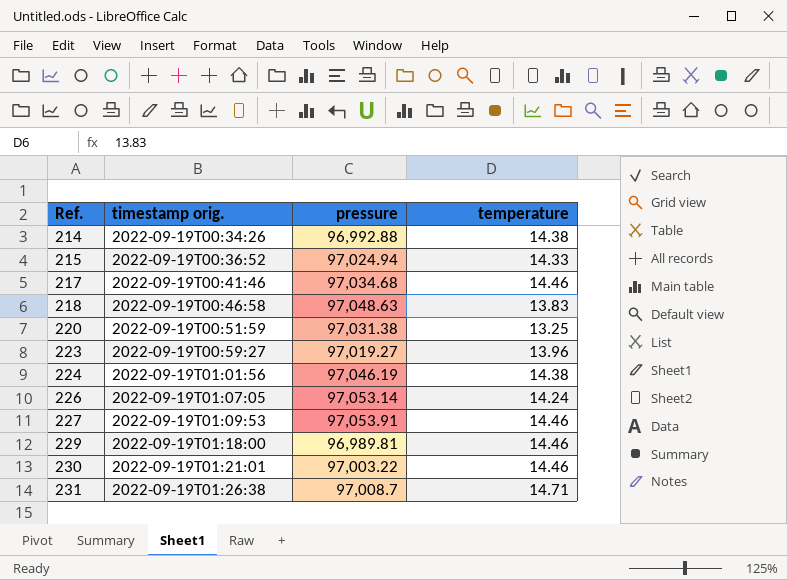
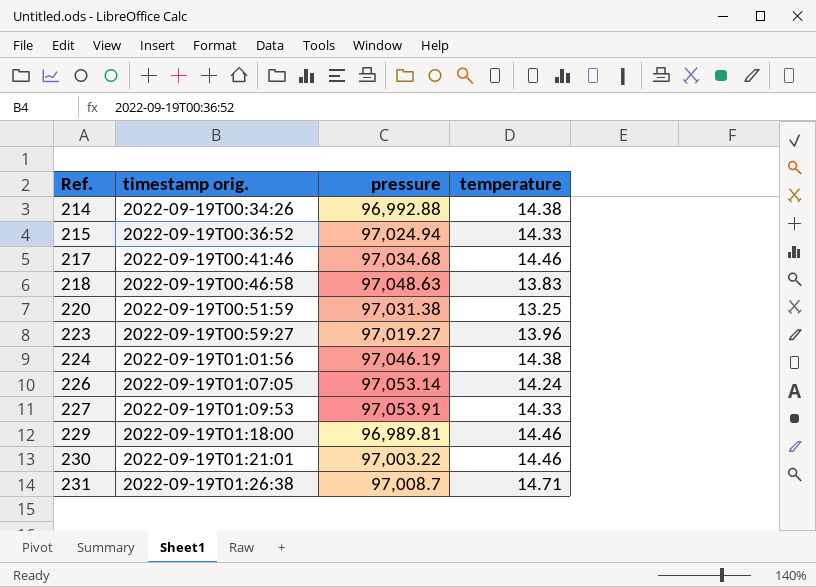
227 | temperature: 14.46 -> 14.33

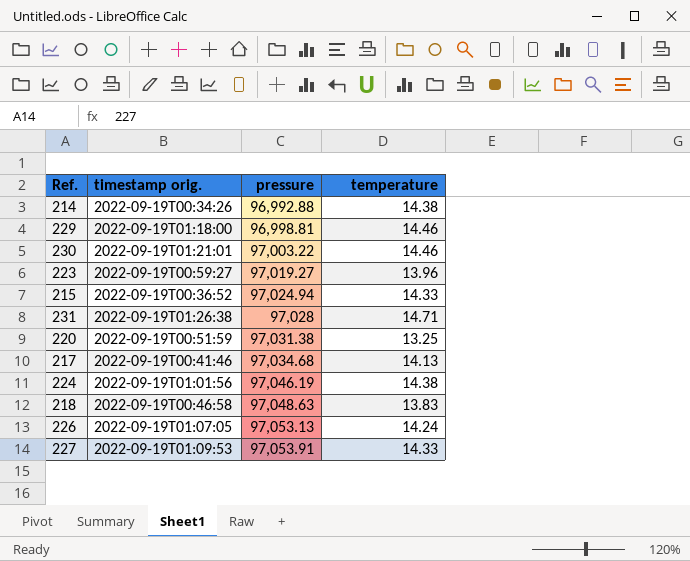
row order: Ref. ascending -> pressure ascending
229 | pressure: 96,989.81 -> 96,998.81
231 | pressure: 97,008.7 -> 97,028
217 | temperature: 14.46 -> 14.13
226 | pressure: 97,053.14 -> 97,053.13

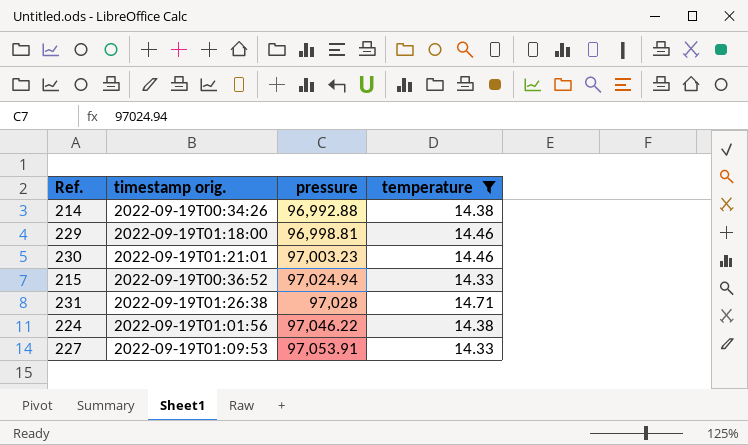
filter: none -> temperature >= 14.33
230 | pressure: 97,003.22 -> 97,003.23
224 | pressure: 97,046.19 -> 97,046.22

